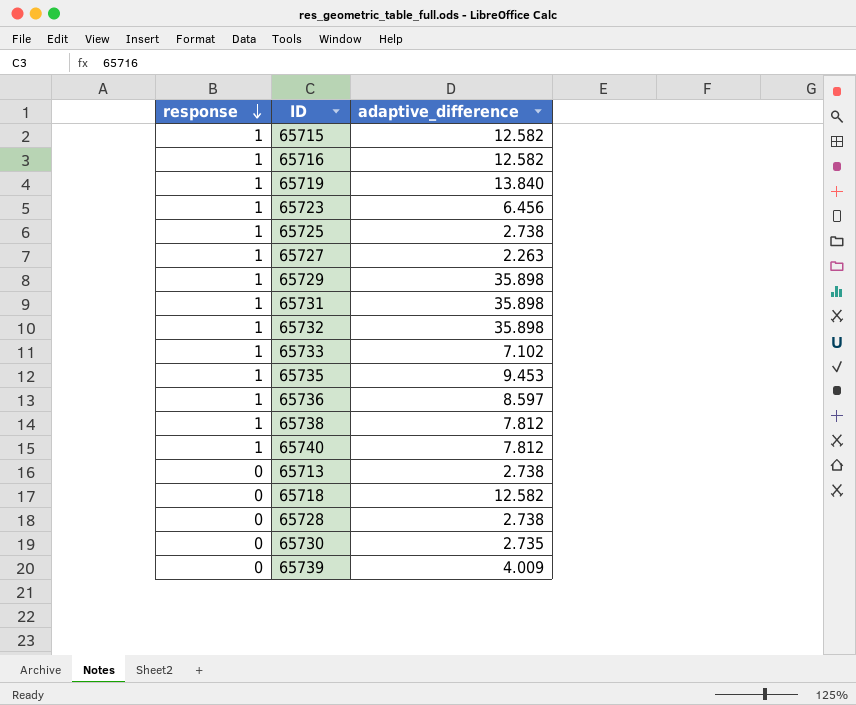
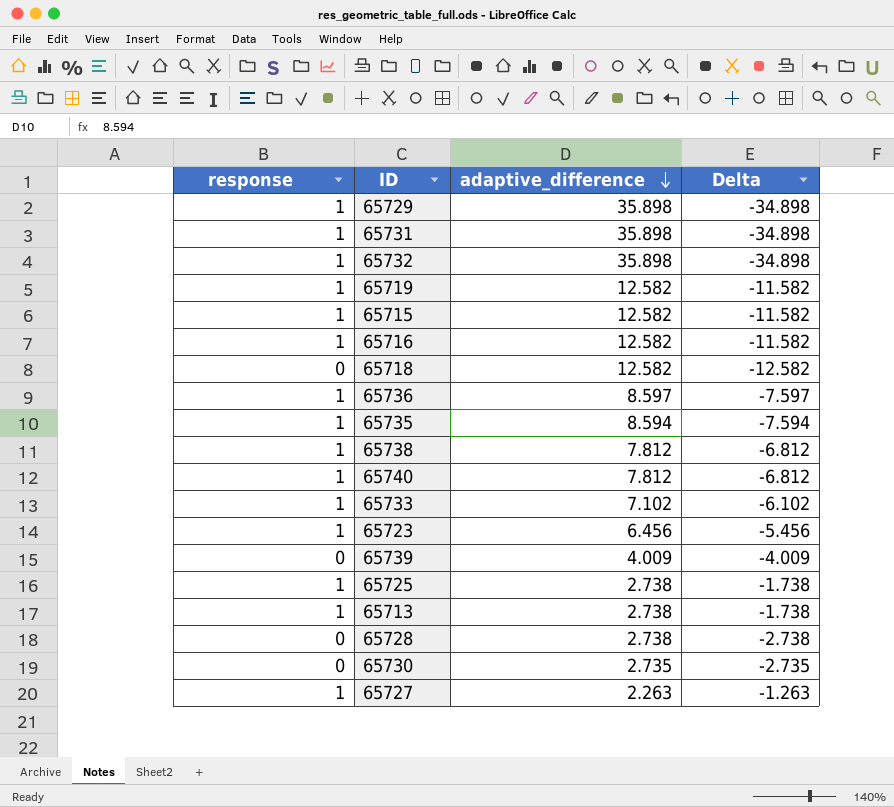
row order: response descending -> adaptive_difference descending
column Delta | formula: none -> [response] - [adaptive_difference]
65719 | adaptive_difference: 13.840 -> 12.582
65735 | adaptive_difference: 9.453 -> 8.594
65713 | response: 0 -> 1

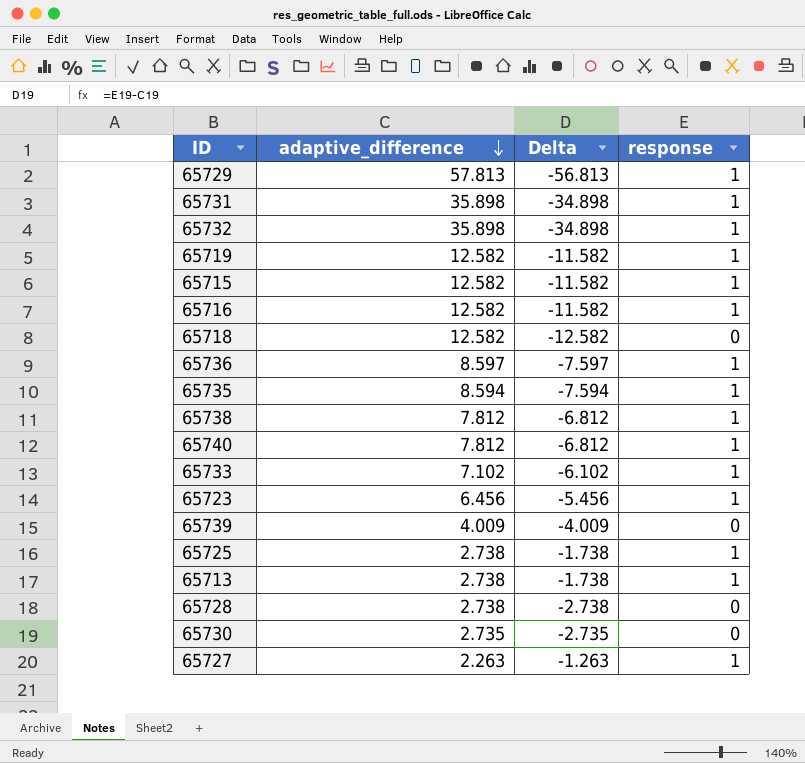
column response | position: 1 -> 4
65729 | adaptive_difference: 35.898 -> 57.813
65729 | Delta: -34.898 -> -56.813

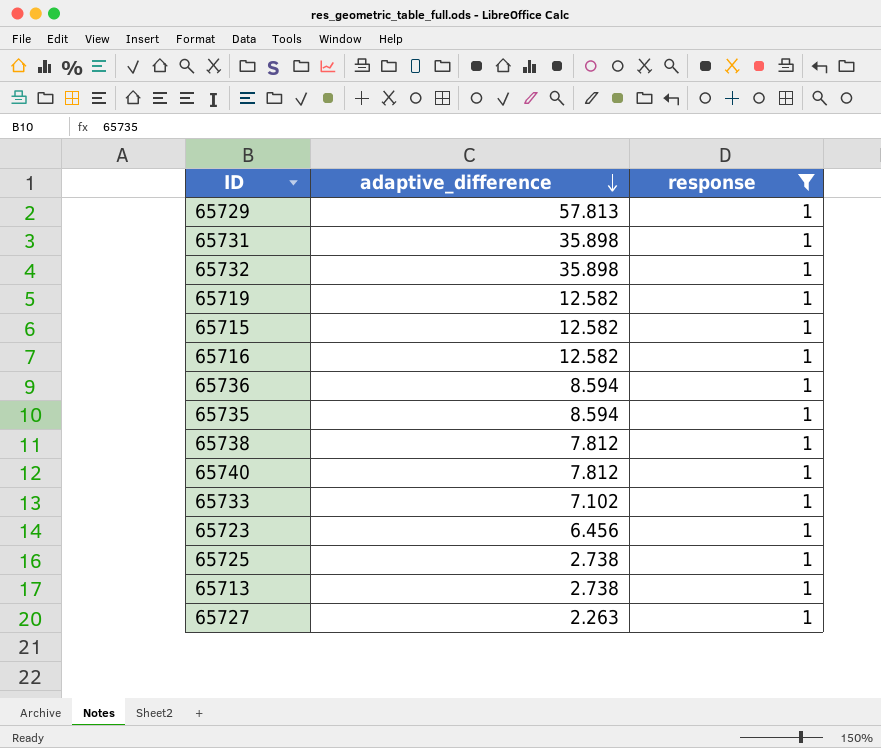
filter: none -> response = 1
column Delta | formula: [response] - [adaptive_difference] -> none
65736 | adaptive_difference: 8.597 -> 8.594

